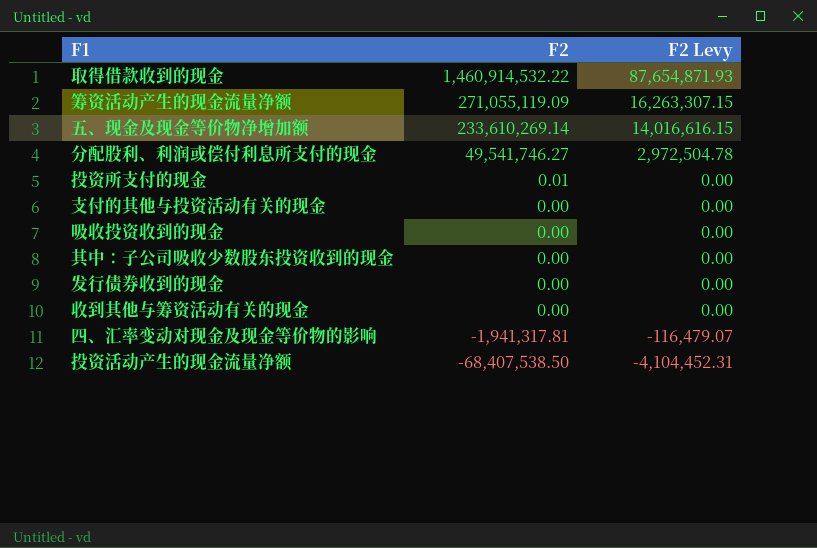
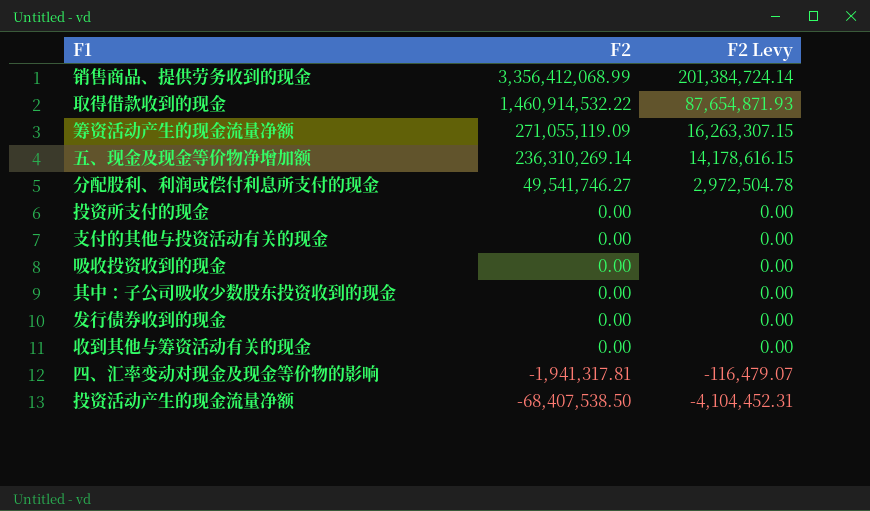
row 销售商品、提供劳务收到的现金: none -> 3,356,412,068.99 | 201,384,724.14
五、现金及现金等价物净增加额 | F2: 233,610,269.14 -> 236,310,269.14
五、现金及现金等价物净增加额 | F2 Levy: 14,016,616.15 -> 14,178,616.15
投资所支付的现金 | F2: 0.01 -> 0.00

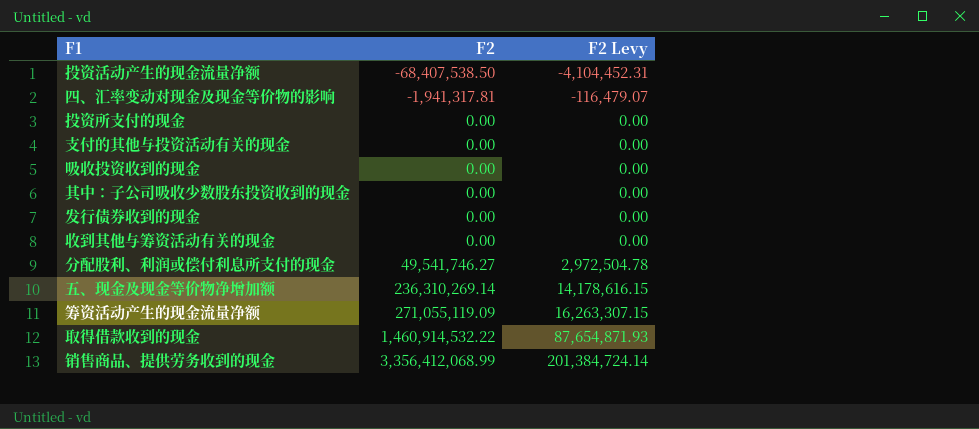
row order: F2 descending -> F2 ascending

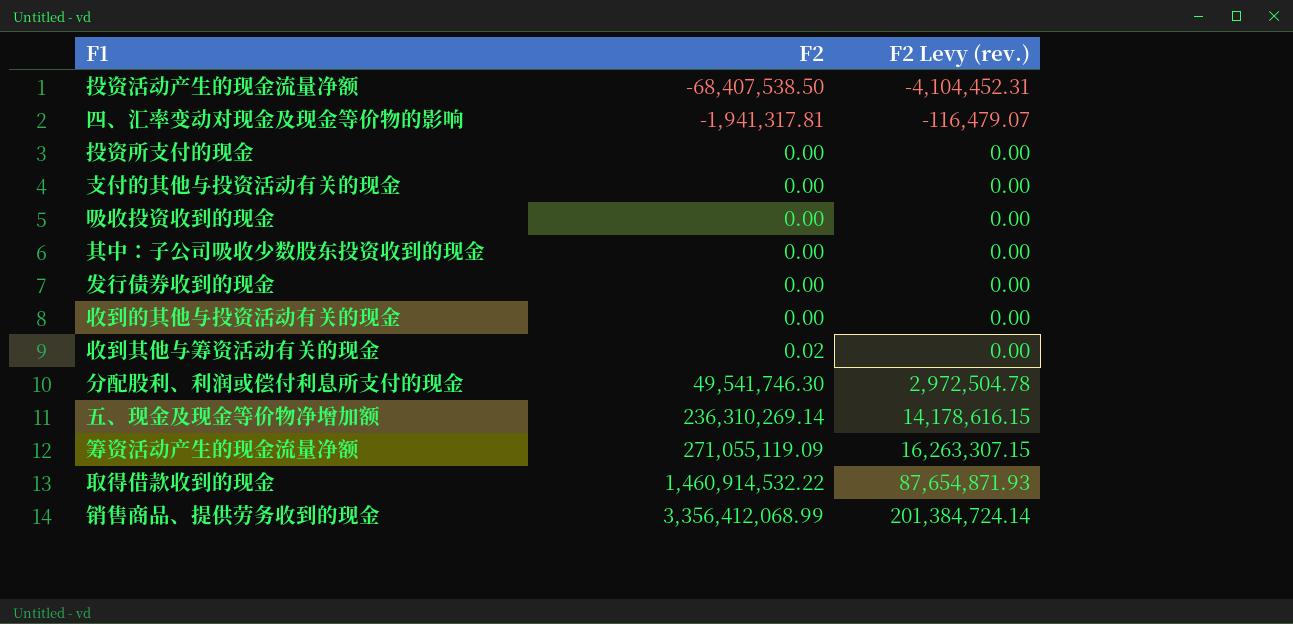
column name: F2 Levy -> F2 Levy (rev.)
row 收到的其他与投资活动有关的现金: none -> 0.00 | 0.00
收到其他与筹资活动有关的现金 | F2: 0.00 -> 0.02
分配股利、利润或偿付利息所支付的现金 | F2: 49,541,746.27 -> 49,541,746.30

